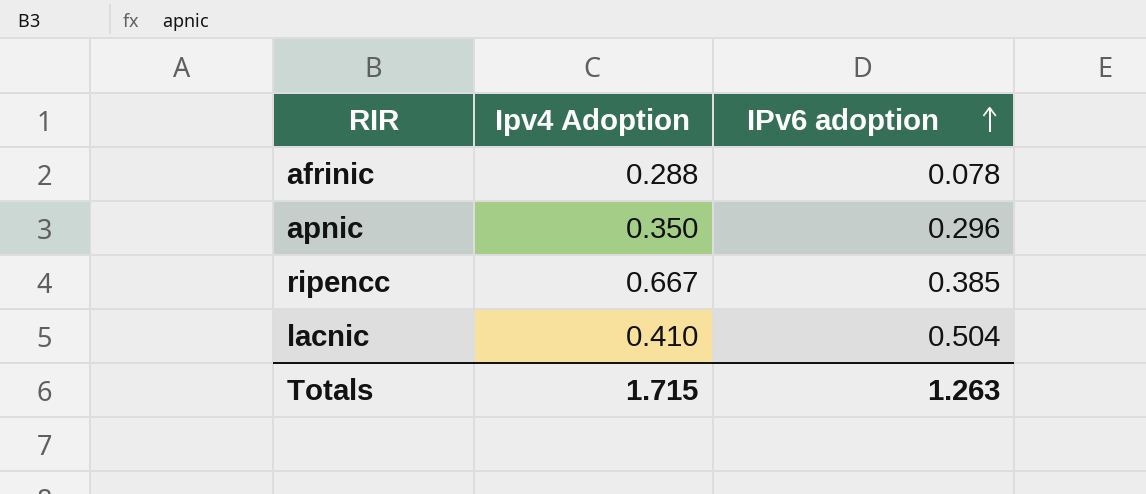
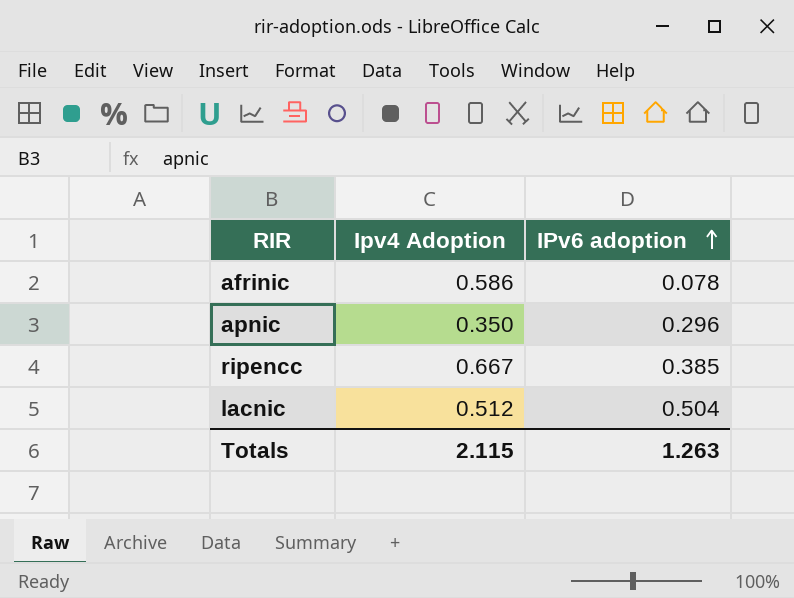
afrinic | Ipv4 Adoption: 0.288 -> 0.586
lacnic | Ipv4 Adoption: 0.410 -> 0.512
Totals | Ipv4 Adoption: 1.715 -> 2.115

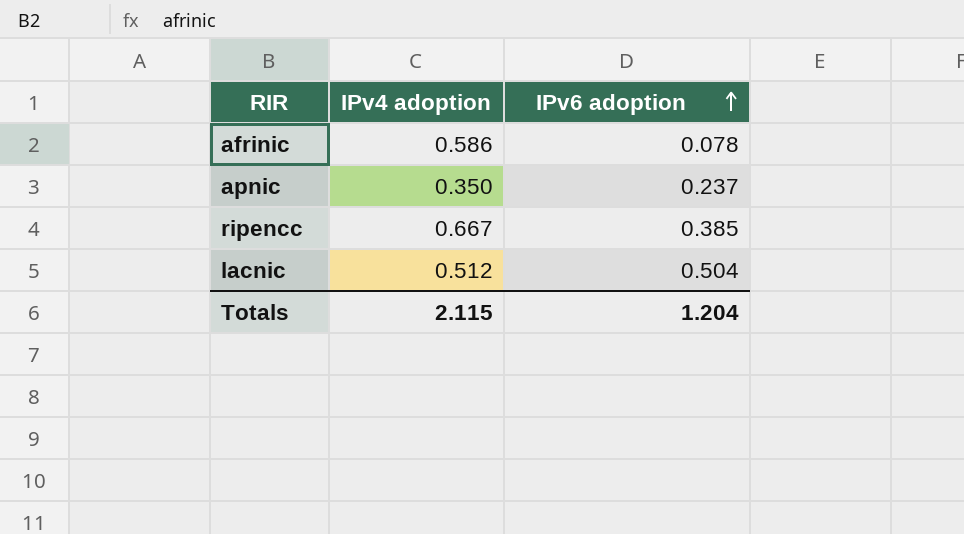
column name: Ipv4 Adoption -> IPv4 adoption
apnic | IPv6 adoption: 0.296 -> 0.237
Totals | IPv6 adoption: 1.263 -> 1.204

